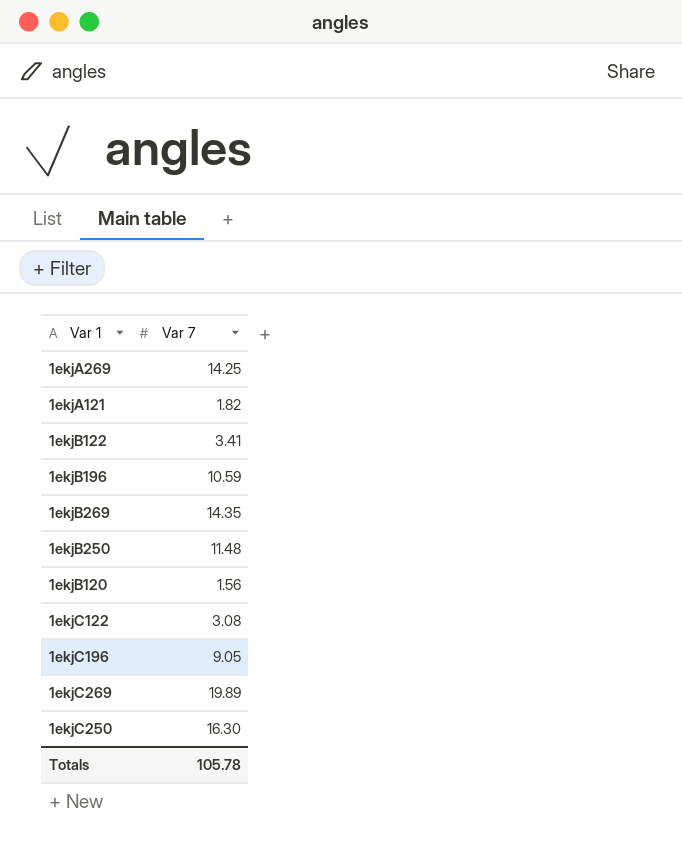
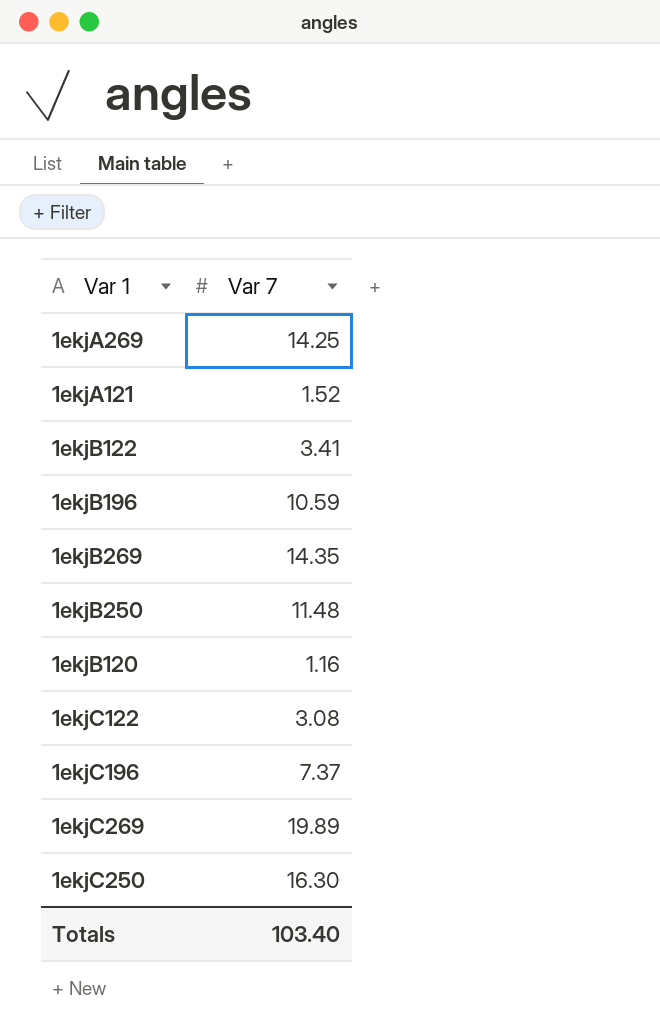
1ekjA121 | Var 7: 1.82 -> 1.52
1ekjB120 | Var 7: 1.56 -> 1.16
1ekjC196 | Var 7: 9.05 -> 7.37
Totals | Var 7: 105.78 -> 103.40

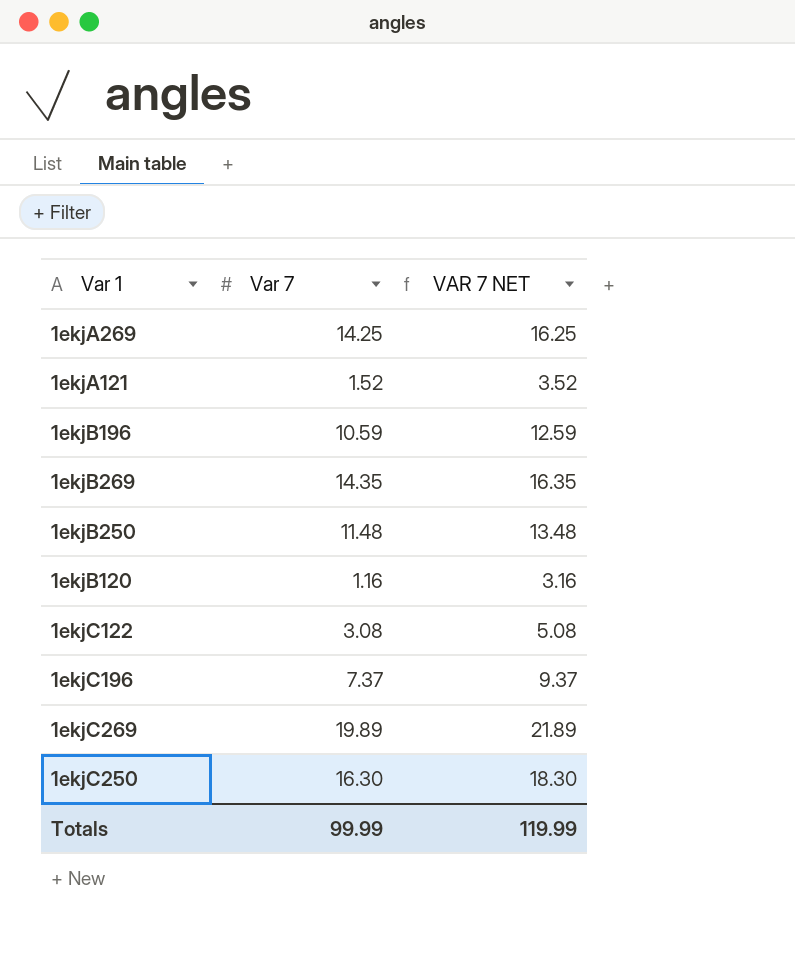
column VAR 7 NET | formula: none -> [Var 7] + 2
row 1ekjB122: 3.41 -> none
Totals | Var 7: 103.40 -> 99.99

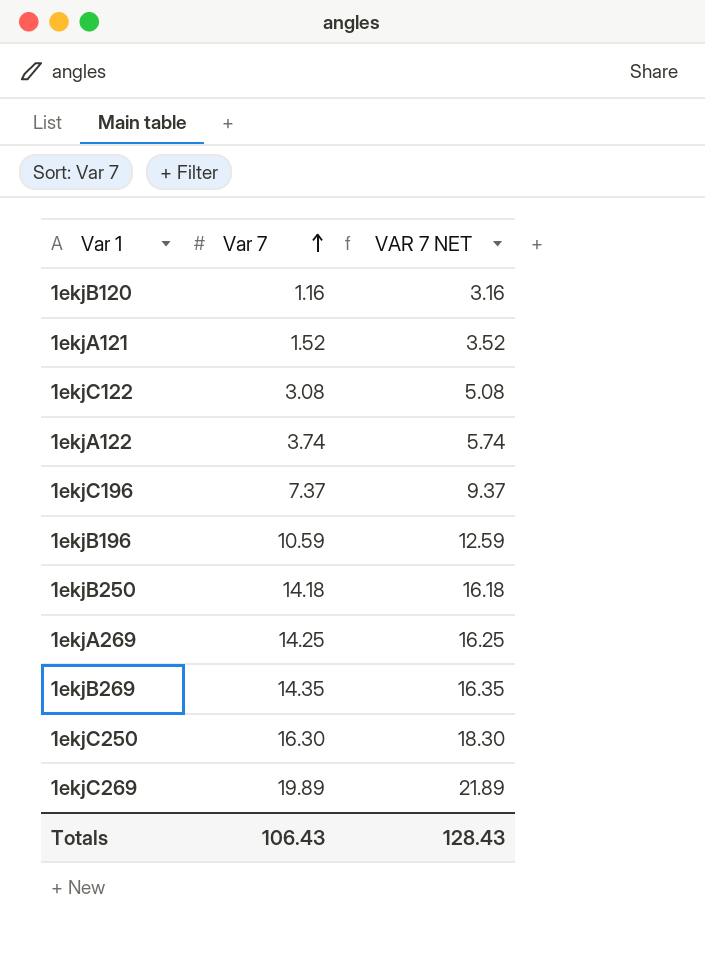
row order: none -> Var 7 ascending
row 1ekjA122: none -> 3.74 | 5.74
1ekjB250 | Var 7: 11.48 -> 14.18
1ekjB250 | VAR 7 NET: 13.48 -> 16.18
Totals | Var 7: 99.99 -> 106.43
Totals | VAR 7 NET: 119.99 -> 128.43

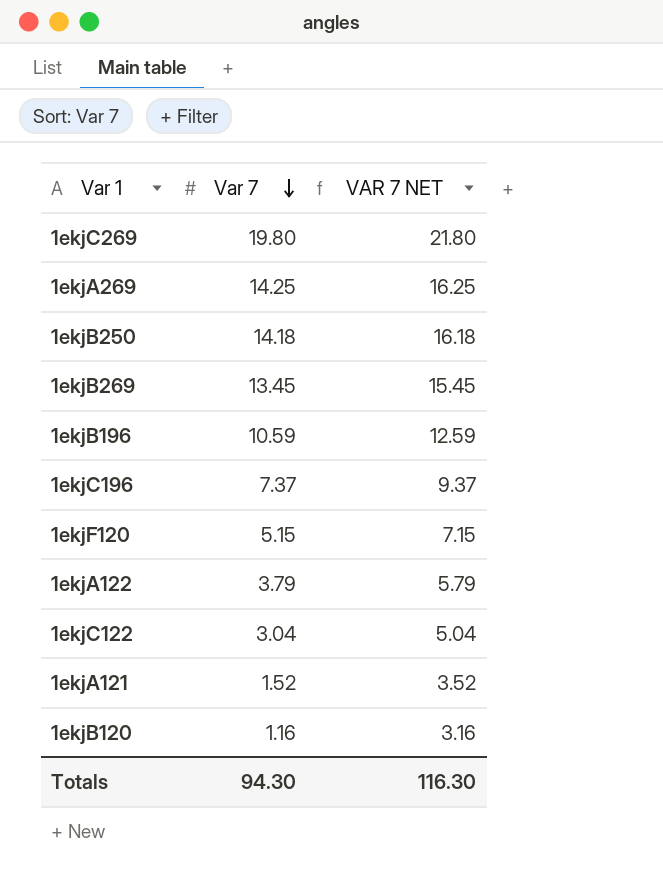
row order: Var 7 ascending -> Var 7 descending
row 1ekjC250: 16.30 | 18.30 -> none
1ekjC269 | Var 7: 19.89 -> 19.80
1ekjC269 | VAR 7 NET: 21.89 -> 21.80
1ekjB269 | Var 7: 14.35 -> 13.45
1ekjB269 | VAR 7 NET: 16.35 -> 15.45
row 1ekjF120: none -> 5.15 | 7.15
1ekjA122 | Var 7: 3.74 -> 3.79
1ekjA122 | VAR 7 NET: 5.74 -> 5.79
1ekjC122 | Var 7: 3.08 -> 3.04
1ekjC122 | VAR 7 NET: 5.08 -> 5.04
Totals | Var 7: 106.43 -> 94.30
Totals | VAR 7 NET: 128.43 -> 116.30

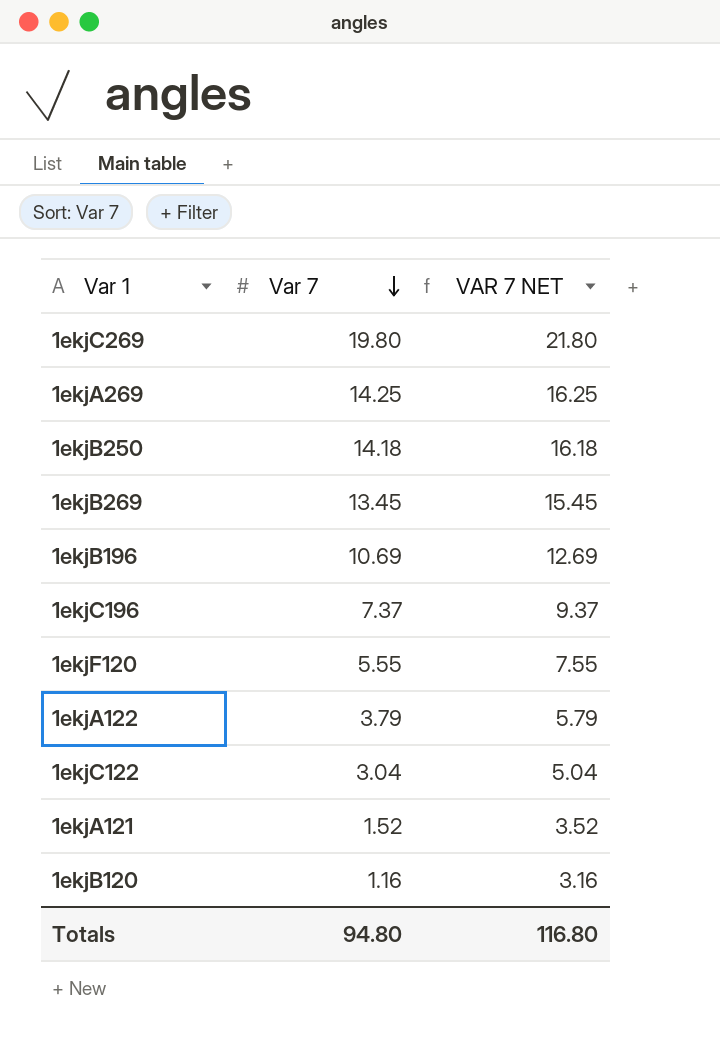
1ekjB196 | Var 7: 10.59 -> 10.69
1ekjB196 | VAR 7 NET: 12.59 -> 12.69
1ekjF120 | Var 7: 5.15 -> 5.55
1ekjF120 | VAR 7 NET: 7.15 -> 7.55
Totals | Var 7: 94.30 -> 94.80
Totals | VAR 7 NET: 116.30 -> 116.80

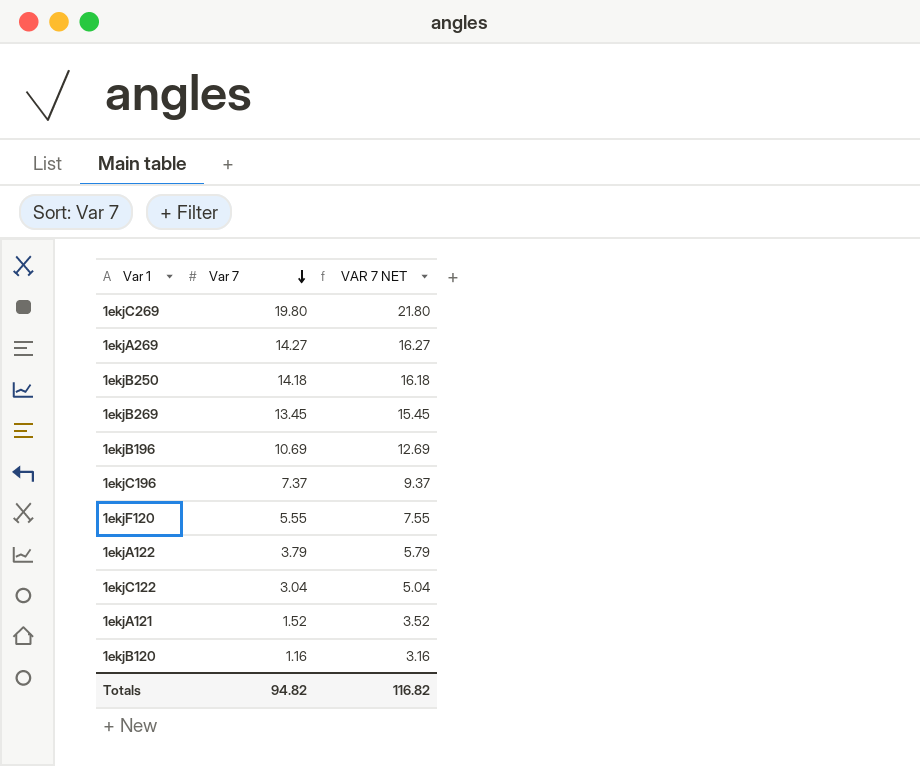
1ekjA269 | Var 7: 14.25 -> 14.27
1ekjA269 | VAR 7 NET: 16.25 -> 16.27
Totals | Var 7: 94.80 -> 94.82
Totals | VAR 7 NET: 116.80 -> 116.82

